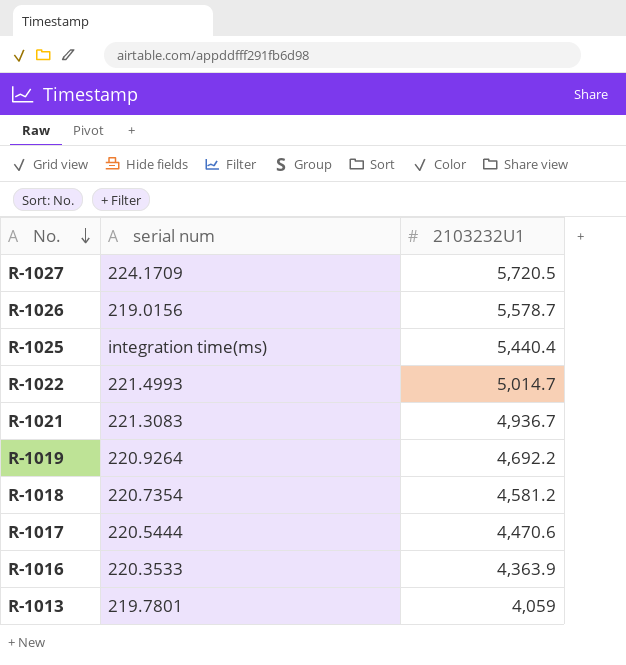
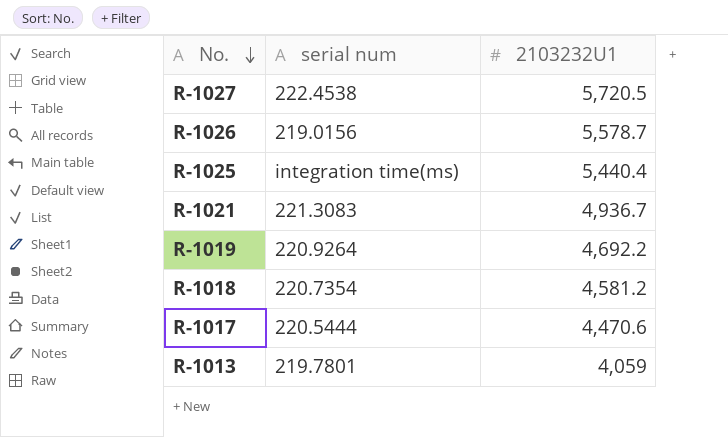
row R-1022: 221.4993 | 5,014.7 -> none
row R-1016: 220.3533 | 4,363.9 -> none
R-1027 | serial num: 224.1709 -> 222.4538

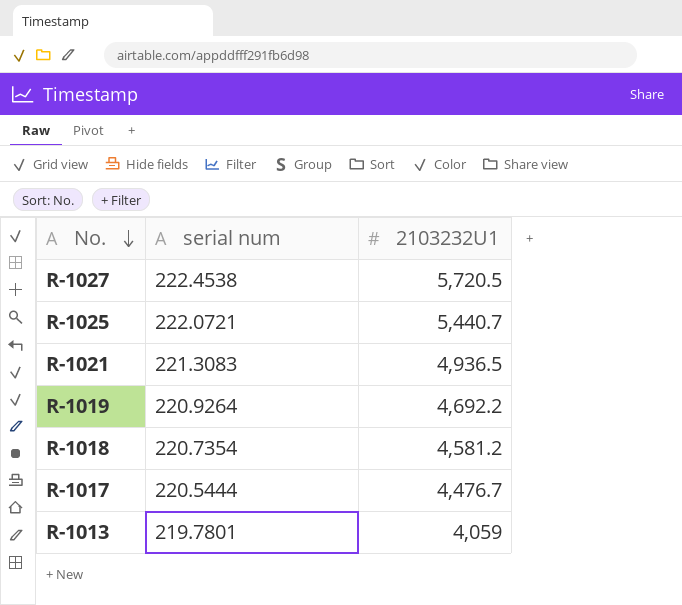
row R-1026: 219.0156 | 5,578.7 -> none
R-1025 | serial num: integration time(ms) -> 222.0721
R-1025 | 2103232U1: 5,440.4 -> 5,440.7
R-1021 | 2103232U1: 4,936.7 -> 4,936.5
R-1017 | 2103232U1: 4,470.6 -> 4,476.7

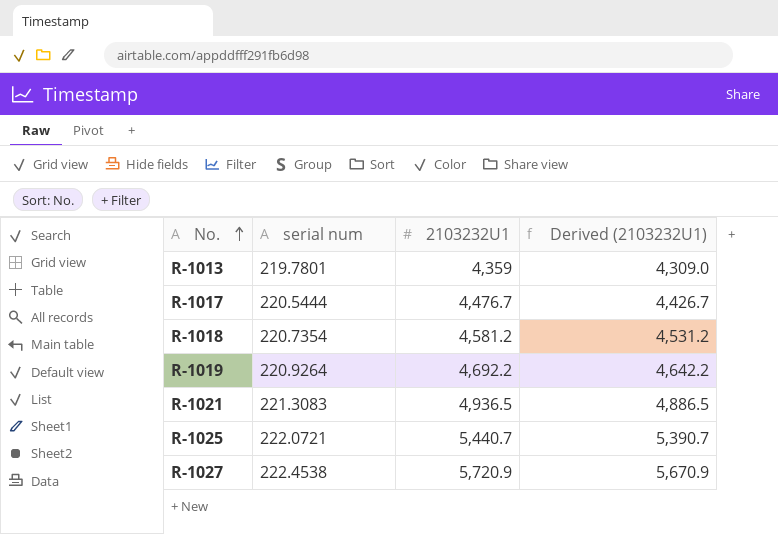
row order: No. descending -> No. ascending
column Derived (2103232U1) | formula: none -> [2103232U1] - 50
R-1013 | 2103232U1: 4,059 -> 4,359
R-1027 | 2103232U1: 5,720.5 -> 5,720.9

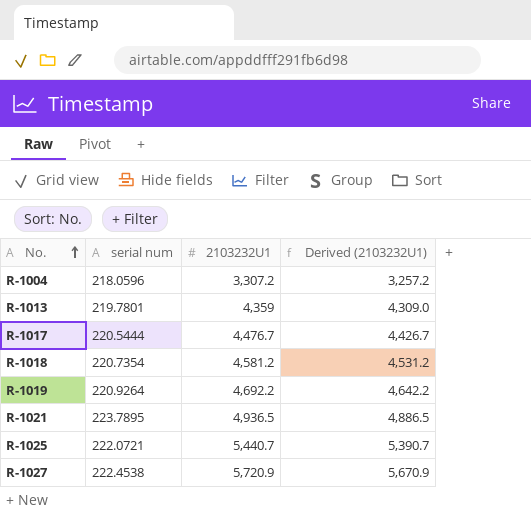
row R-1004: none -> 218.0596 | 3,307.2 | 3,257.2
R-1021 | serial num: 221.3083 -> 223.7895

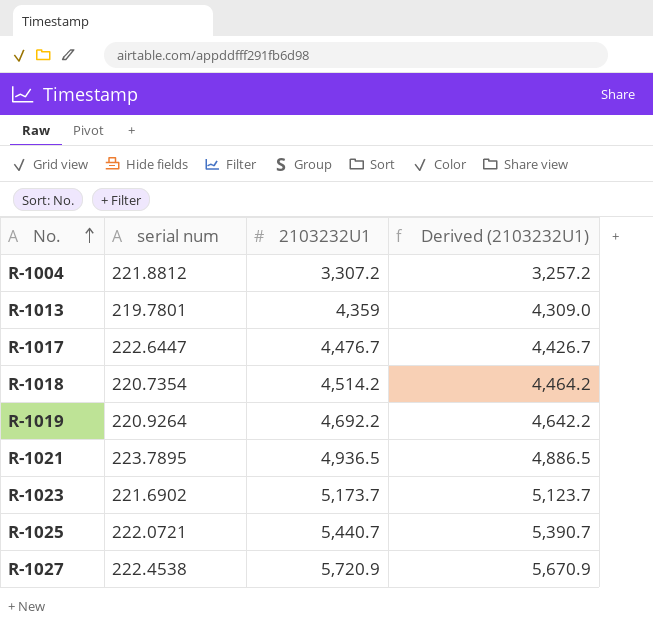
R-1004 | serial num: 218.0596 -> 221.8812
R-1017 | serial num: 220.5444 -> 222.6447
R-1018 | 2103232U1: 4,581.2 -> 4,514.2
R-1018 | Derived (2103232U1): 4,531.2 -> 4,464.2
row R-1023: none -> 221.6902 | 5,173.7 | 5,123.7

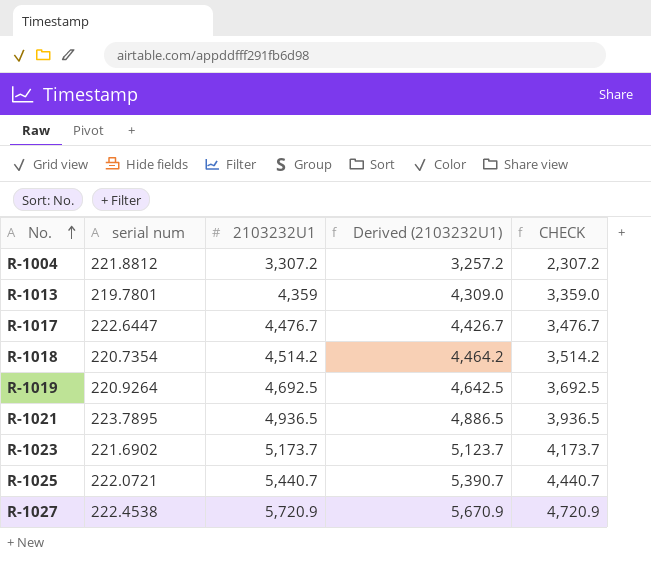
column CHECK | formula: none -> [2103232U1] - 1000
R-1019 | 2103232U1: 4,692.2 -> 4,692.5
R-1019 | Derived (2103232U1): 4,642.2 -> 4,642.5

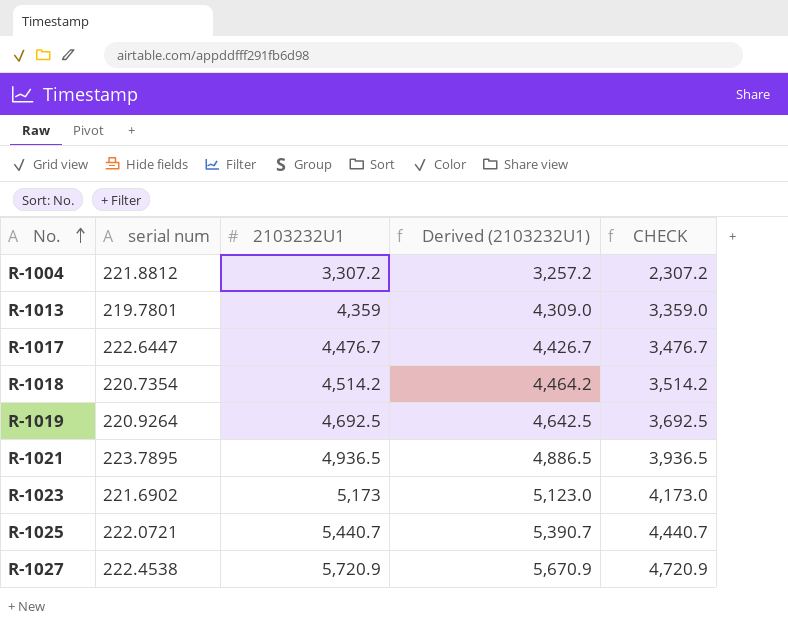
R-1023 | 2103232U1: 5,173.7 -> 5,173
R-1023 | Derived (2103232U1): 5,123.7 -> 5,123.0
R-1023 | CHECK: 4,173.7 -> 4,173.0

